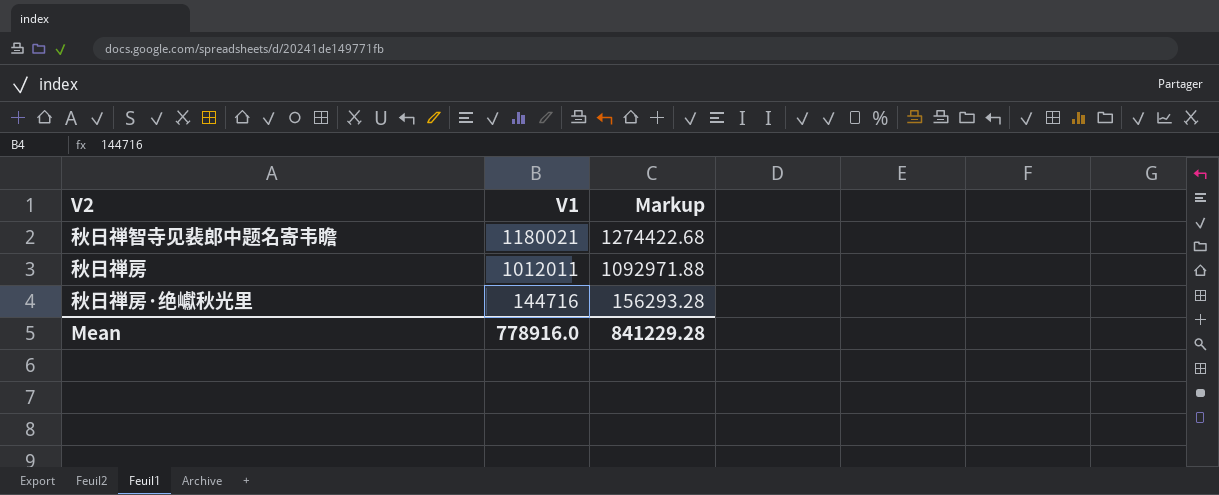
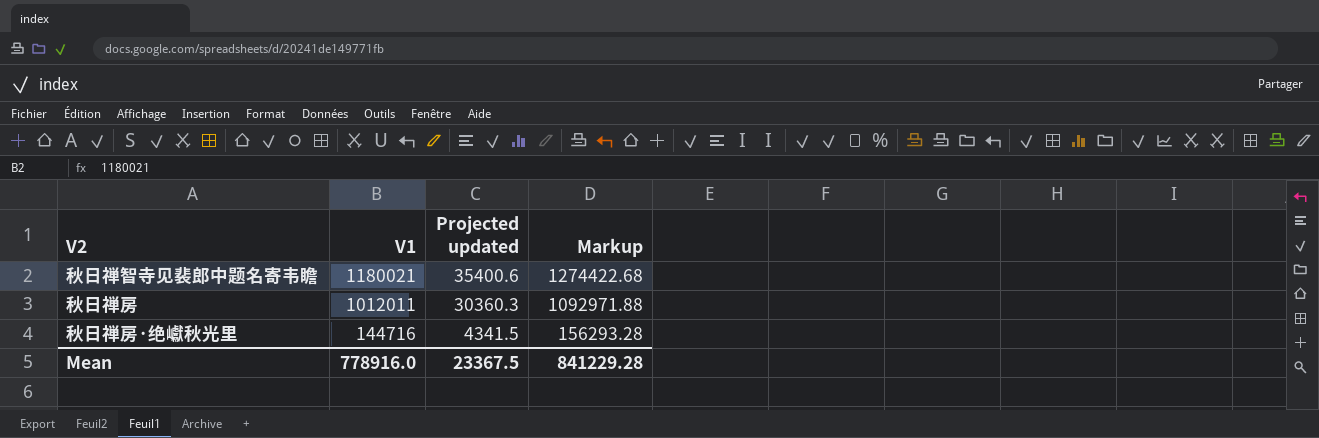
column Projected updated | formula: none -> [V1] * 0.03

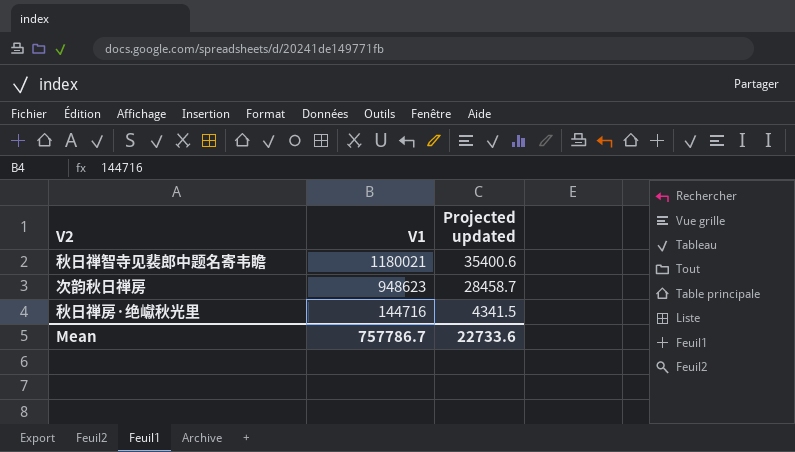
column Markup | formula: [V1] * 1.08 -> none
row 秋日禅房: 1012011 | 30360.3 | 1092971.88 -> none
row 次韵秋日禅房: none -> 948623 | 28458.7
Mean | V1: 778916.0 -> 757786.7
Mean | Projected updated: 23367.5 -> 22733.6

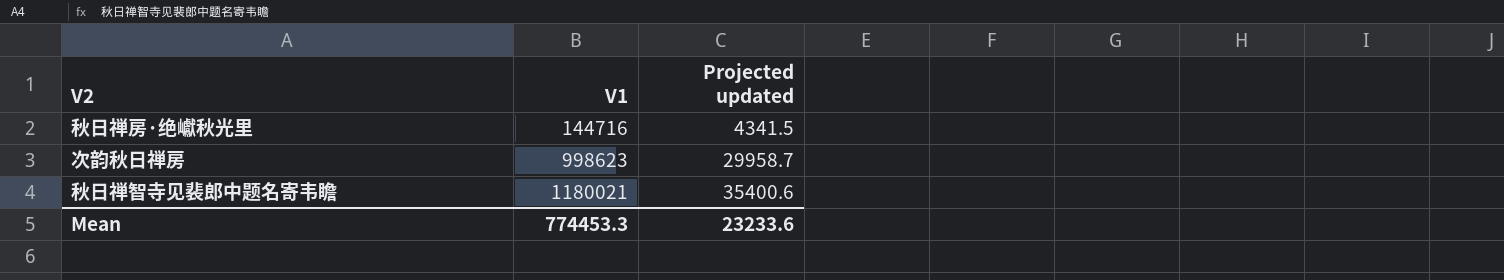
row order: V1 descending -> V1 ascending
次韵秋日禅房 | V1: 948623 -> 998623
次韵秋日禅房 | Projected updated: 28458.7 -> 29958.7
Mean | V1: 757786.7 -> 774453.3
Mean | Projected updated: 22733.6 -> 23233.6

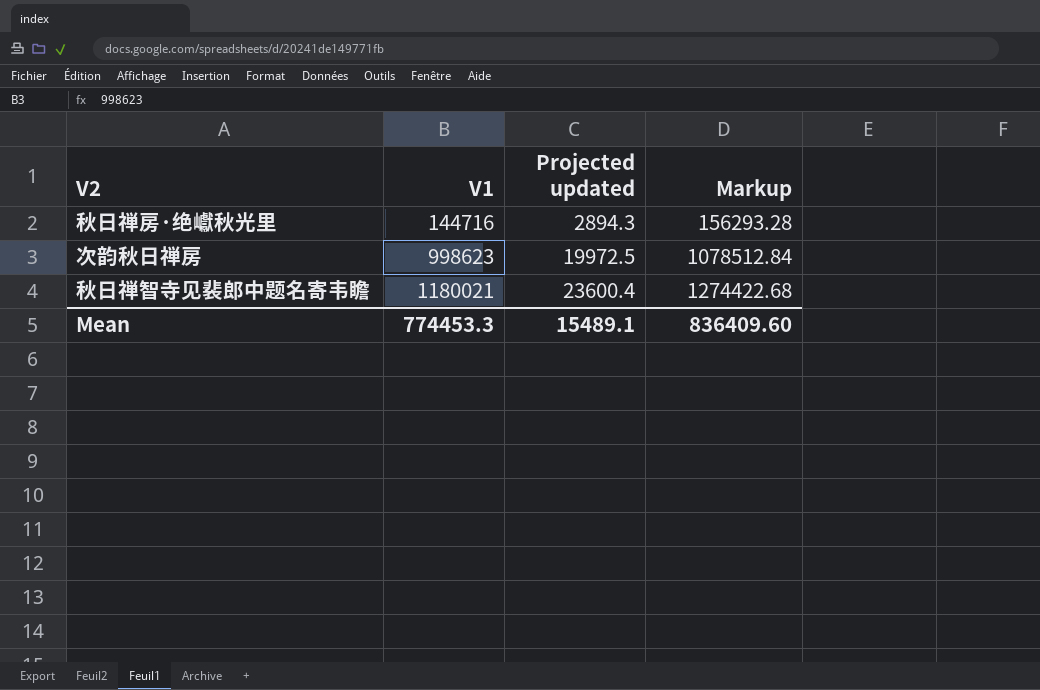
column Projected updated | formula: [V1] * 0.03 -> [V1] * 0.02
column Markup | formula: none -> [V1] * 1.08
Mean | Projected updated: 23233.6 -> 15489.1

